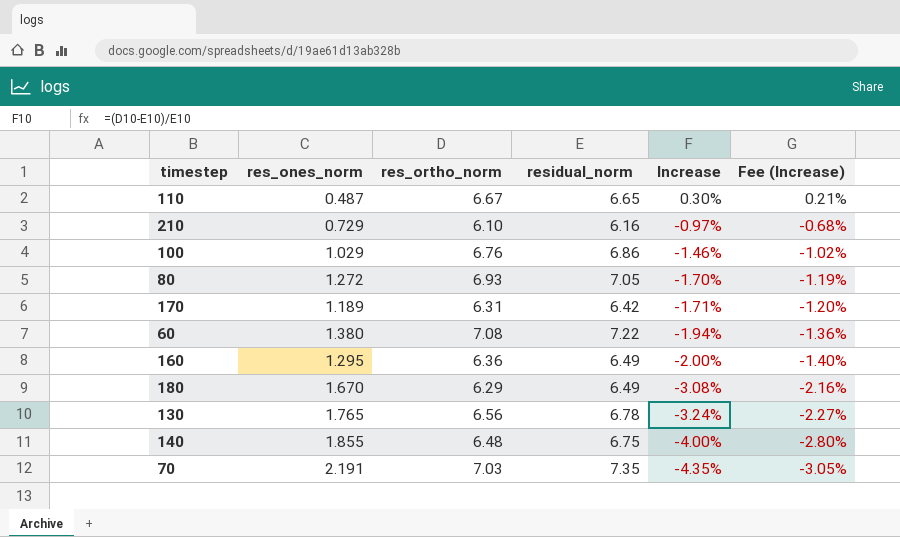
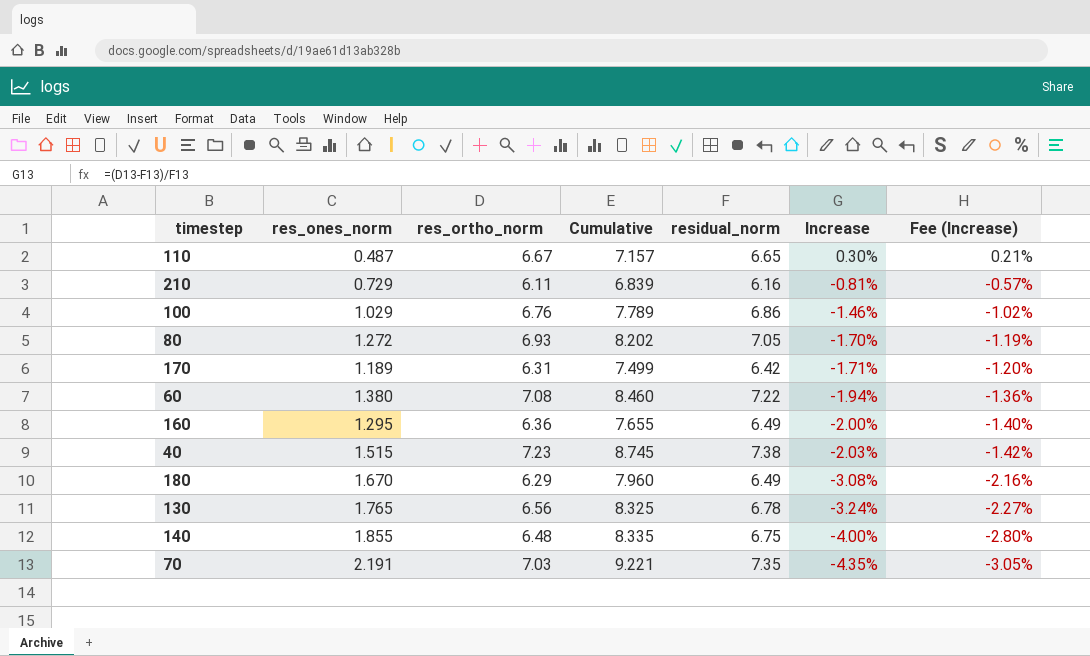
column Cumulative | formula: none -> [res_ones_norm] + [res_ortho_norm]
210 | res_ortho_norm: 6.10 -> 6.11
210 | Increase: -0.97% -> -0.81%
210 | Fee (Increase): -0.68% -> -0.57%
row 40: none -> 1.515 | 7.23 | 8.745 | 7.38 | -2.03% | -1.42%

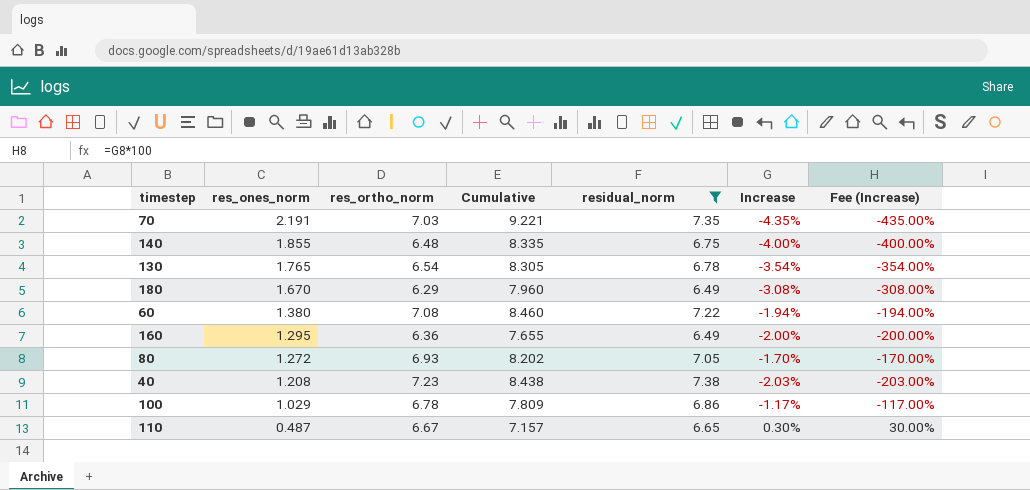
filter: none -> residual_norm >= 6.49
row order: Increase descending -> res_ones_norm descending
column Fee (Increase) | formula: [Increase] * 0.7 -> [Increase] * 100
130 | res_ortho_norm: 6.56 -> 6.54
130 | Cumulative: 8.325 -> 8.305
130 | Increase: -3.24% -> -3.54%
40 | res_ones_norm: 1.515 -> 1.208
40 | Cumulative: 8.745 -> 8.438
100 | res_ortho_norm: 6.76 -> 6.78
100 | Cumulative: 7.789 -> 7.809
100 | Increase: -1.46% -> -1.17%

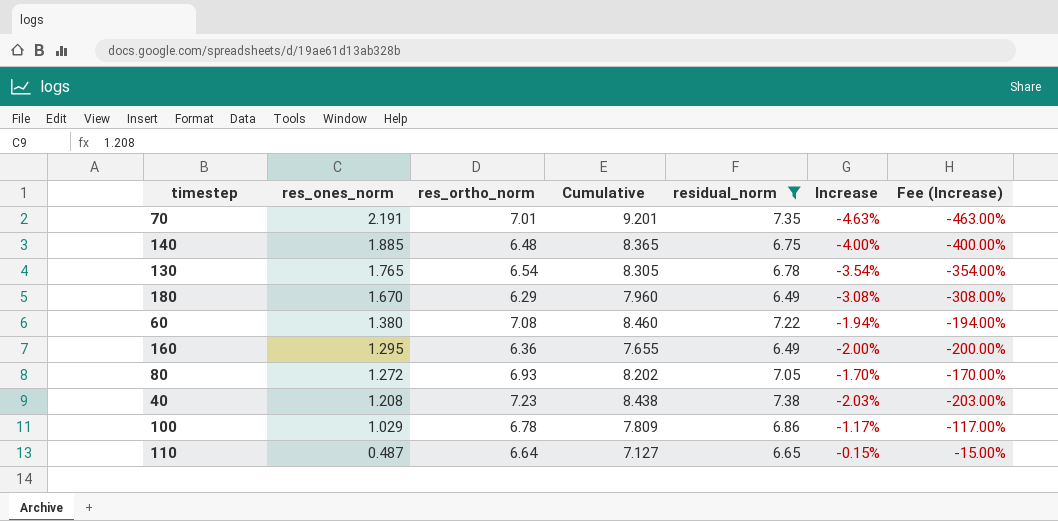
70 | res_ortho_norm: 7.03 -> 7.01
70 | Cumulative: 9.221 -> 9.201
70 | Increase: -4.35% -> -4.63%
70 | Fee (Increase): -435.00% -> -463.00%
140 | res_ones_norm: 1.855 -> 1.885
140 | Cumulative: 8.335 -> 8.365
110 | res_ortho_norm: 6.67 -> 6.64
110 | Cumulative: 7.157 -> 7.127
110 | Increase: 0.30% -> -0.15%
110 | Fee (Increase): 30.00% -> -15.00%

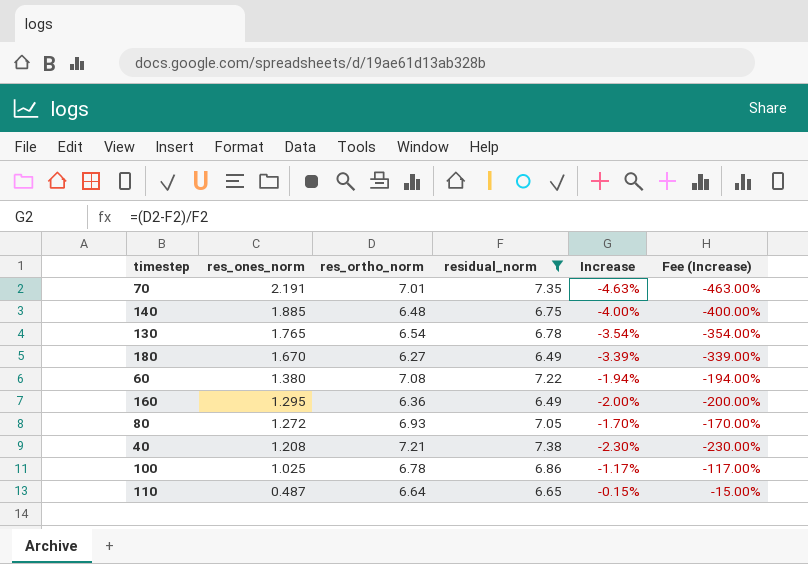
column Cumulative | formula: [res_ones_norm] + [res_ortho_norm] -> none
180 | res_ortho_norm: 6.29 -> 6.27
180 | Increase: -3.08% -> -3.39%
180 | Fee (Increase): -308.00% -> -339.00%
40 | res_ortho_norm: 7.23 -> 7.21
40 | Increase: -2.03% -> -2.30%
40 | Fee (Increase): -203.00% -> -230.00%
100 | res_ones_norm: 1.029 -> 1.025

